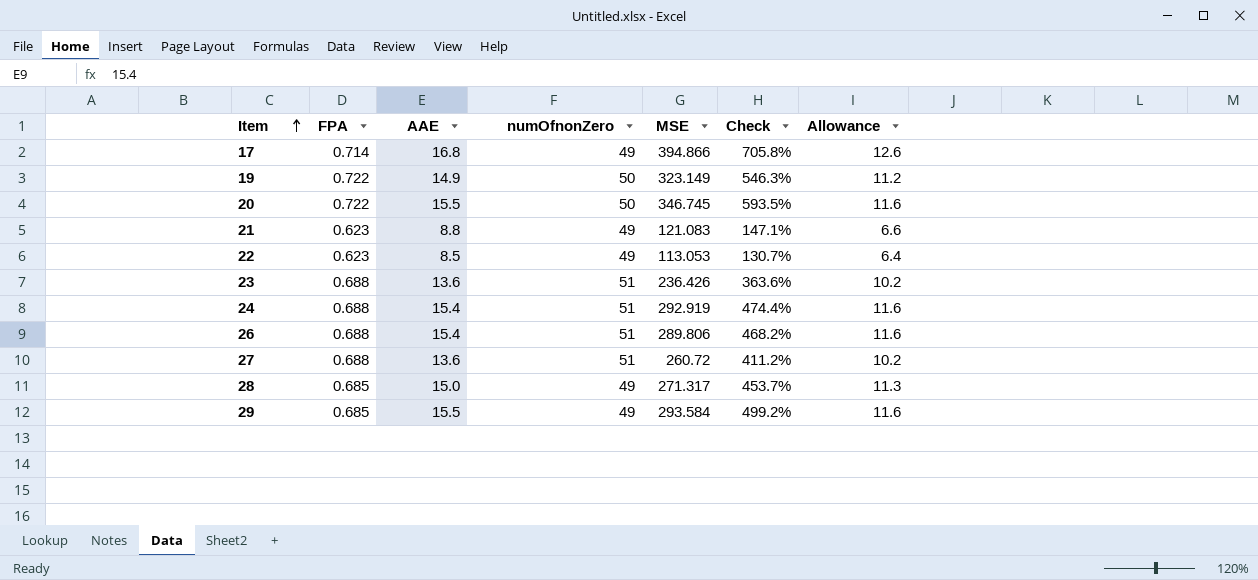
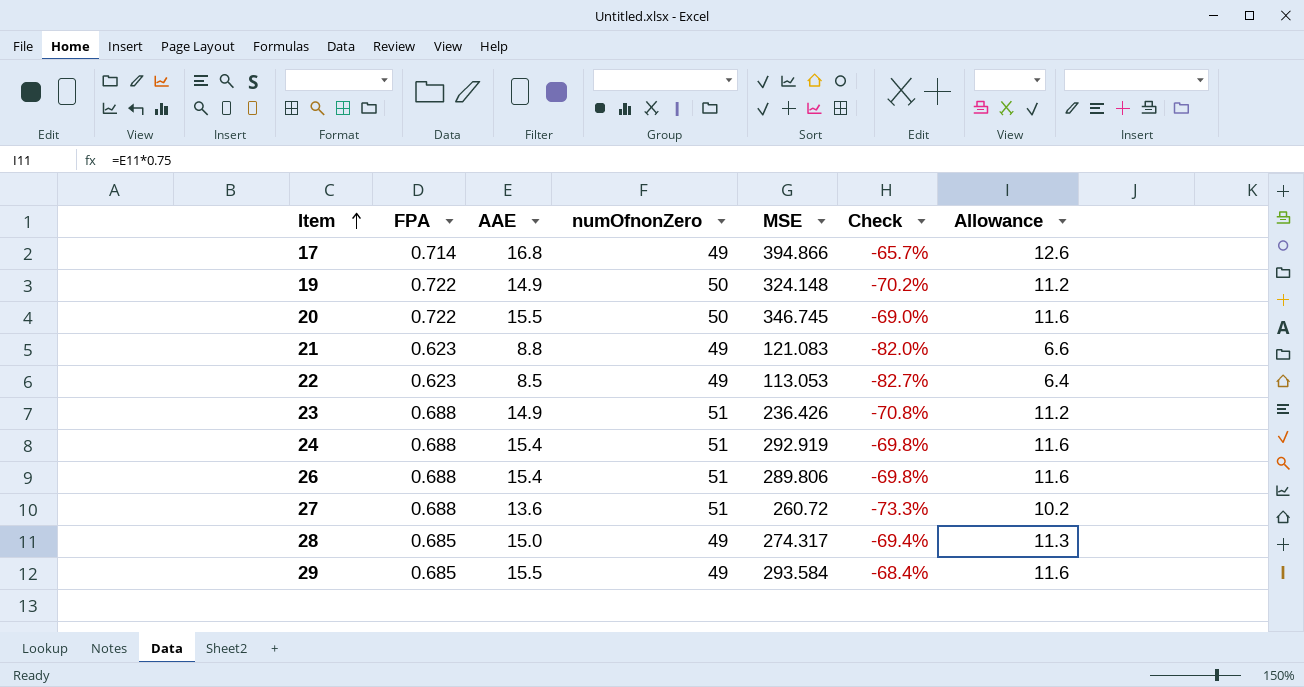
column Check | formula: ([MSE] - [numOfnonZero]) / [numOfnonZero] -> ([AAE] - [numOfnonZero]) / [numOfnonZero]
19 | MSE: 323.149 -> 324.148
23 | AAE: 13.6 -> 14.9
23 | Allowance: 10.2 -> 11.2
28 | MSE: 271.317 -> 274.317

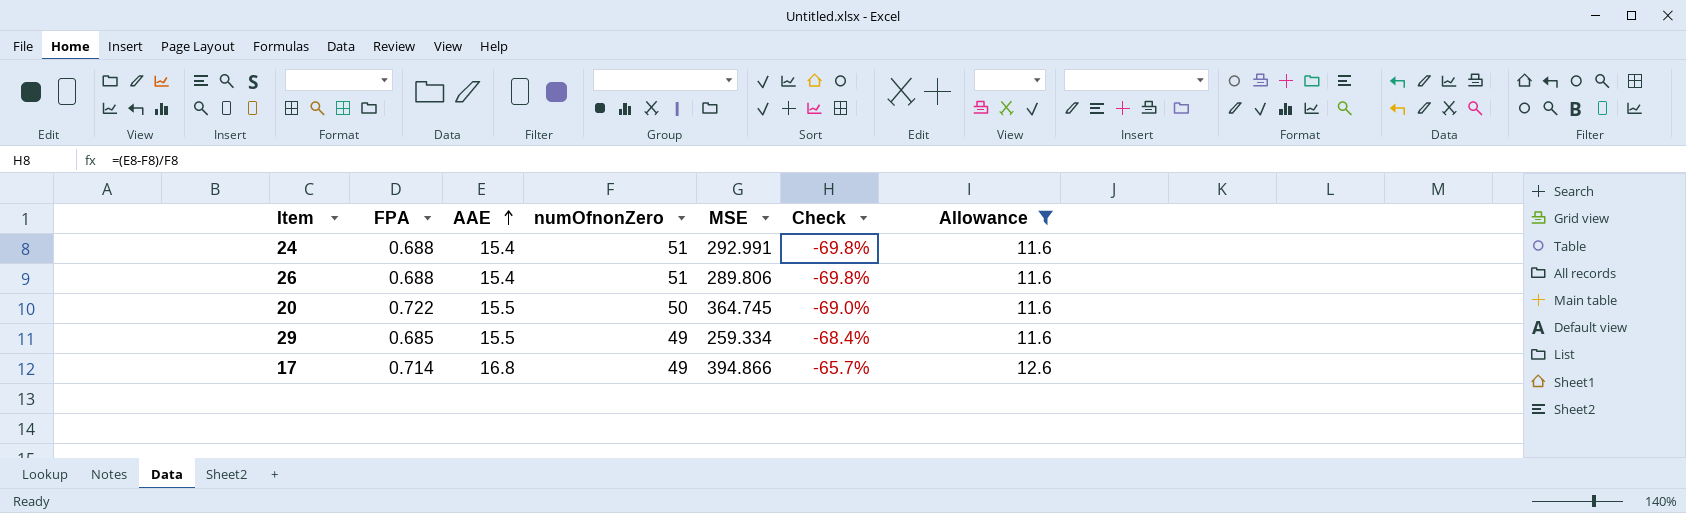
filter: none -> Allowance >= 11.6
row order: Item ascending -> AAE ascending
24 | MSE: 292.919 -> 292.991
20 | MSE: 346.745 -> 364.745
29 | MSE: 293.584 -> 259.334

